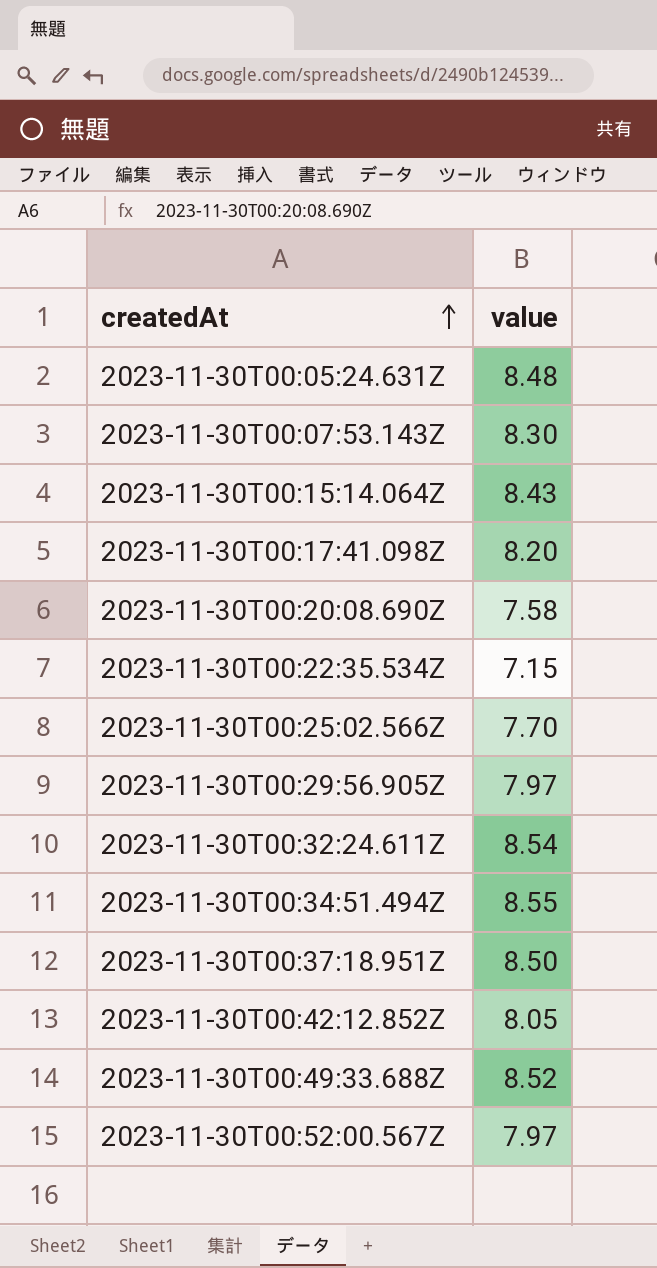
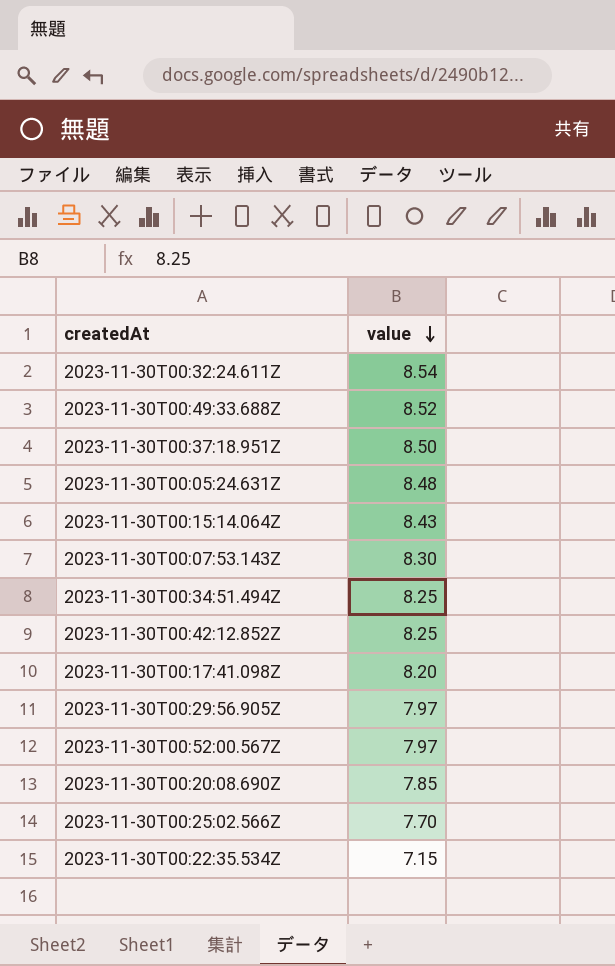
row order: createdAt ascending -> value descending
2023-11-30T00:34:51.494Z | value: 8.55 -> 8.25
2023-11-30T00:42:12.852Z | value: 8.05 -> 8.25
2023-11-30T00:20:08.690Z | value: 7.58 -> 7.85

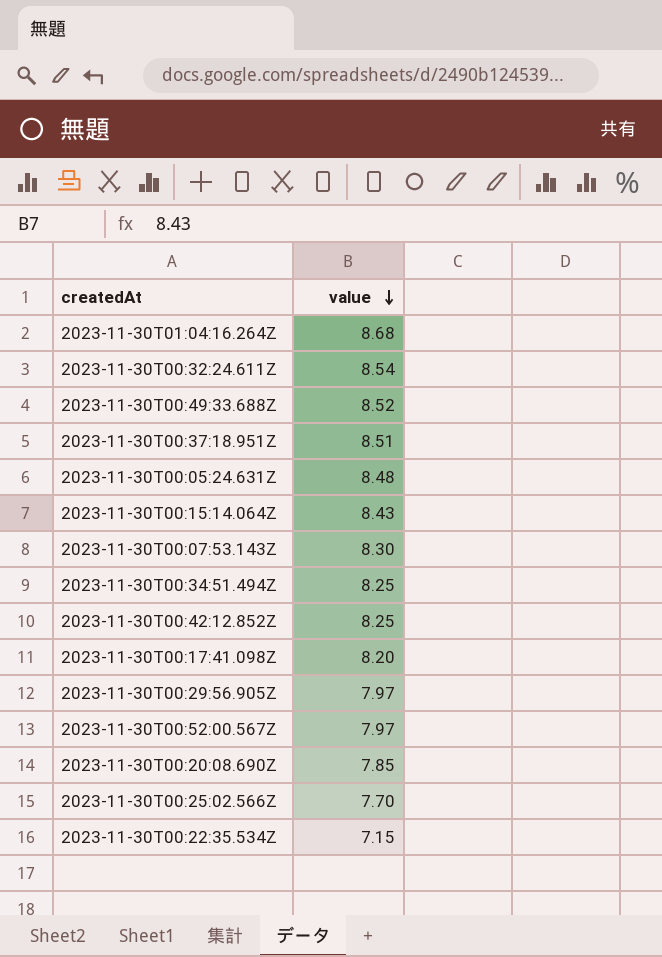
row 2023-11-30T01:04:16.264Z: none -> 8.68
2023-11-30T00:37:18.951Z | value: 8.50 -> 8.51

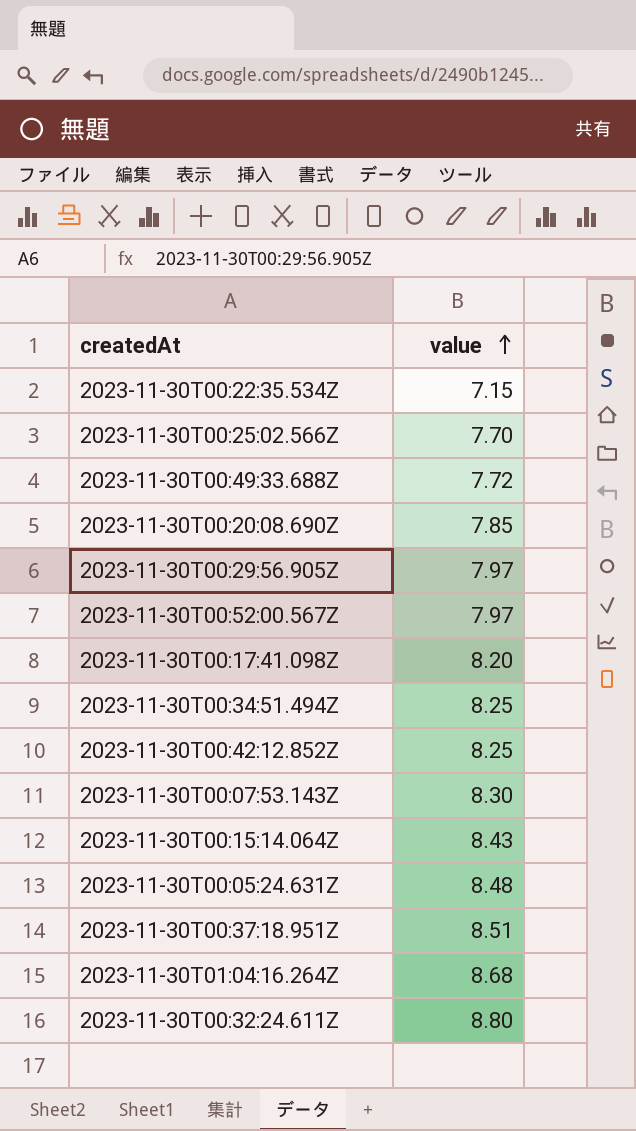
row order: value descending -> value ascending
2023-11-30T00:49:33.688Z | value: 8.52 -> 7.72
2023-11-30T00:32:24.611Z | value: 8.54 -> 8.80

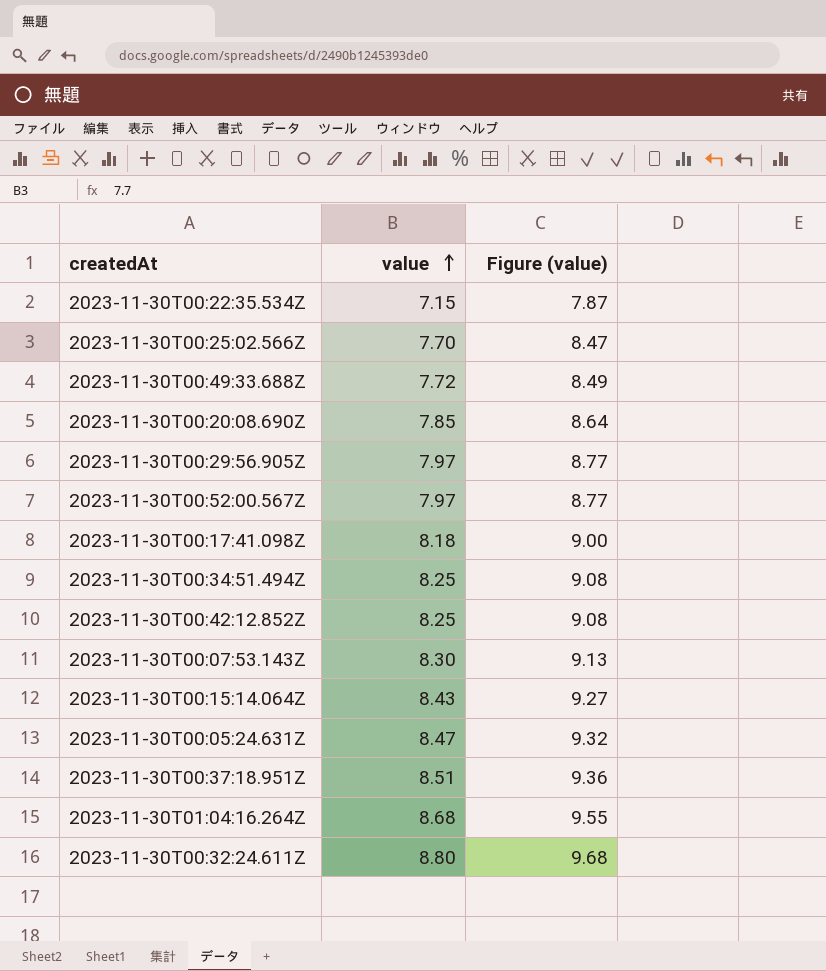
column Figure (value) | formula: none -> [value] * 1.1
2023-11-30T00:17:41.098Z | value: 8.20 -> 8.18
2023-11-30T00:05:24.631Z | value: 8.48 -> 8.47

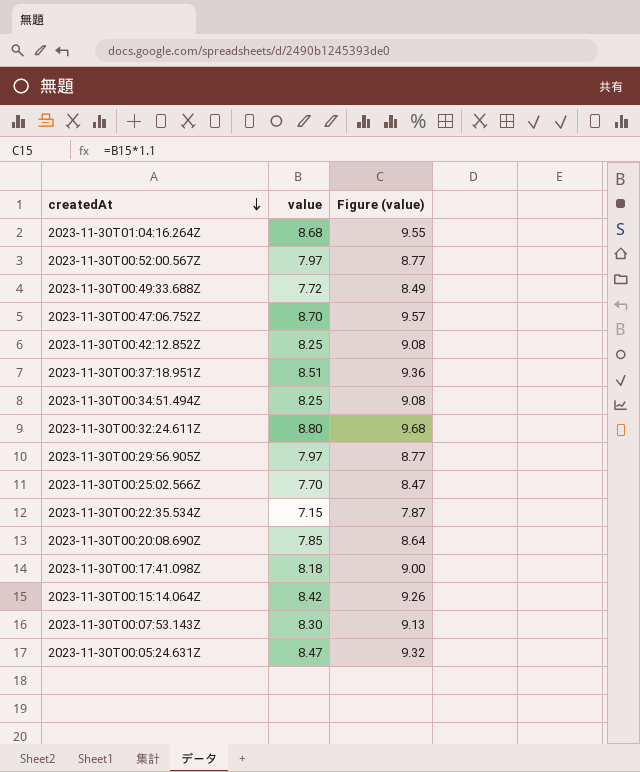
row order: value ascending -> createdAt descending
row 2023-11-30T00:47:06.752Z: none -> 8.70 | 9.57
2023-11-30T00:15:14.064Z | value: 8.43 -> 8.42
2023-11-30T00:15:14.064Z | Figure (value): 9.27 -> 9.26

